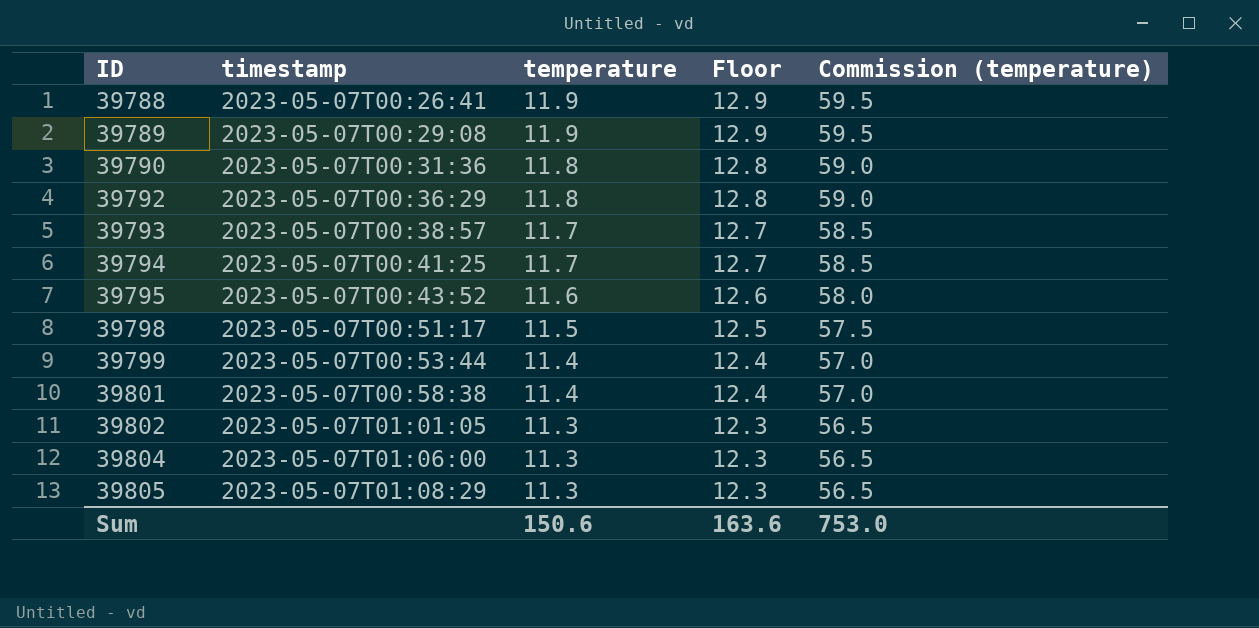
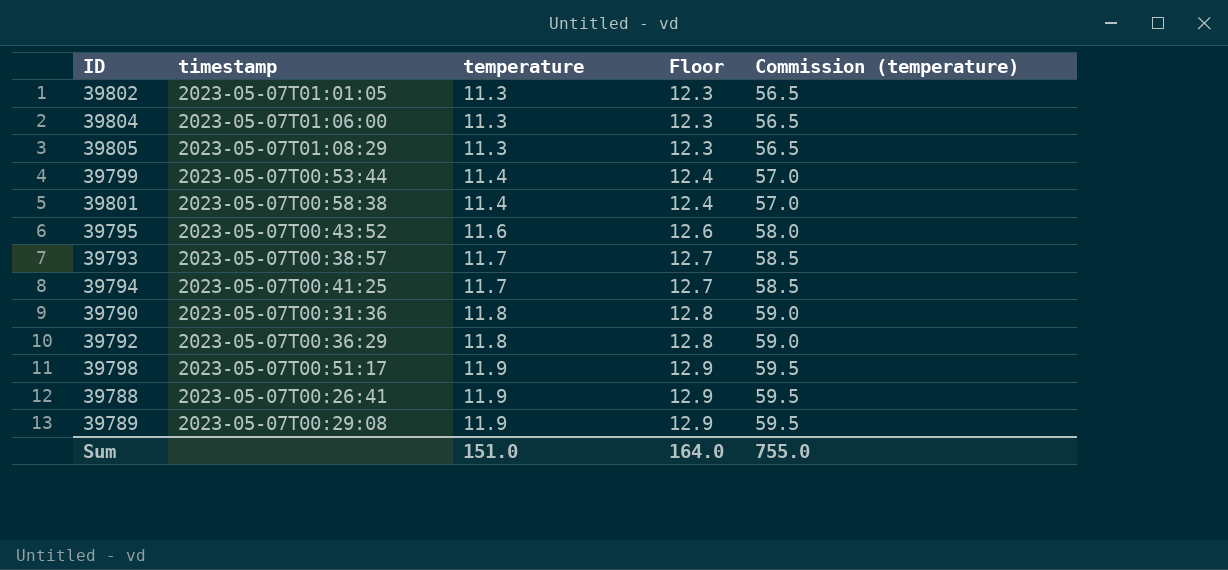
row order: ID ascending -> temperature ascending
39798 | temperature: 11.5 -> 11.9
39798 | Floor: 12.5 -> 12.9
39798 | Commission (temperature): 57.5 -> 59.5
Sum | temperature: 150.6 -> 151.0
Sum | Floor: 163.6 -> 164.0
Sum | Commission (temperature): 753.0 -> 755.0

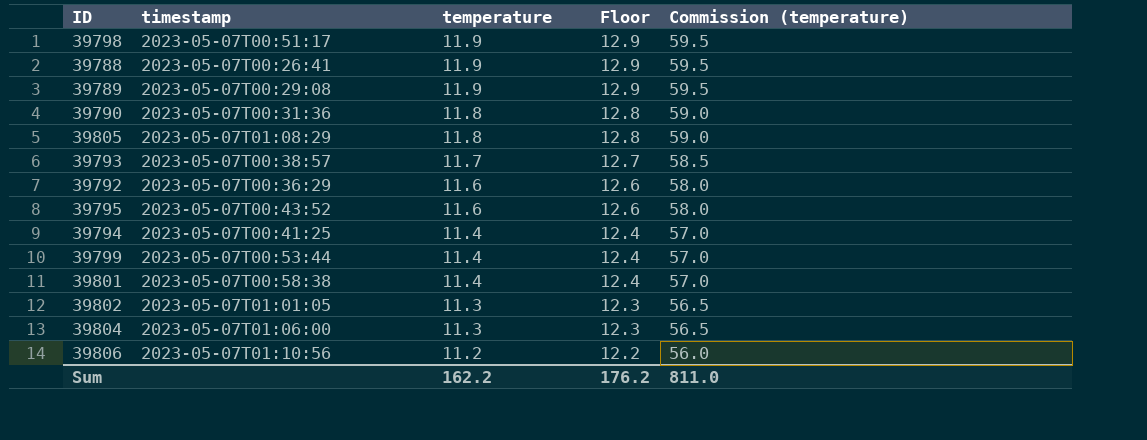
row order: temperature ascending -> temperature descending
39805 | temperature: 11.3 -> 11.8
39805 | Floor: 12.3 -> 12.8
39805 | Commission (temperature): 56.5 -> 59.0
39792 | temperature: 11.8 -> 11.6
39792 | Floor: 12.8 -> 12.6
39792 | Commission (temperature): 59.0 -> 58.0
39794 | temperature: 11.7 -> 11.4
39794 | Floor: 12.7 -> 12.4
39794 | Commission (temperature): 58.5 -> 57.0
row 39806: none -> 2023-05-07T01:10:56 | 11.2 | 12.2 | 56.0
Sum | temperature: 151.0 -> 162.2
Sum | Floor: 164.0 -> 176.2
Sum | Commission (temperature): 755.0 -> 811.0

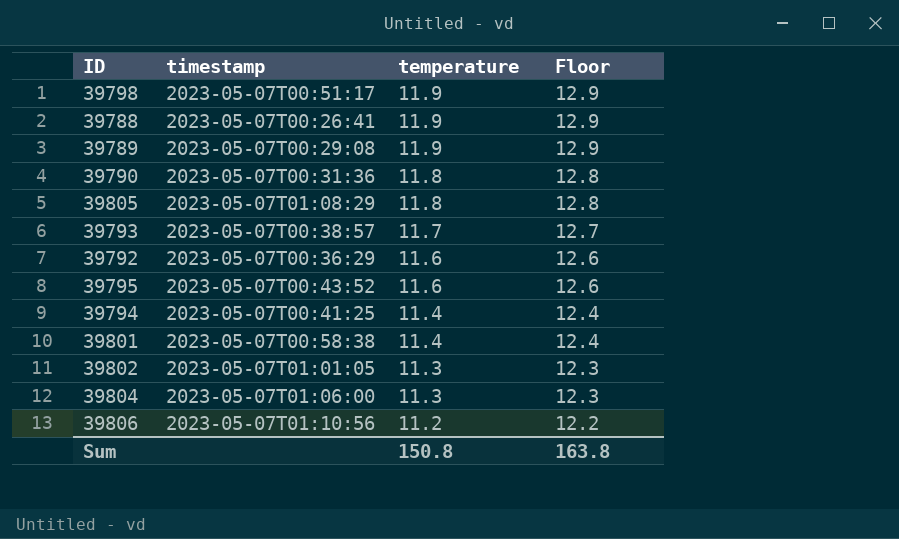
column Commission (temperature) | formula: [temperature] * 5 -> none
row 39799: 2023-05-07T00:53:44 | 11.4 | 12.4 | 57.0 -> none
Sum | temperature: 162.2 -> 150.8
Sum | Floor: 176.2 -> 163.8

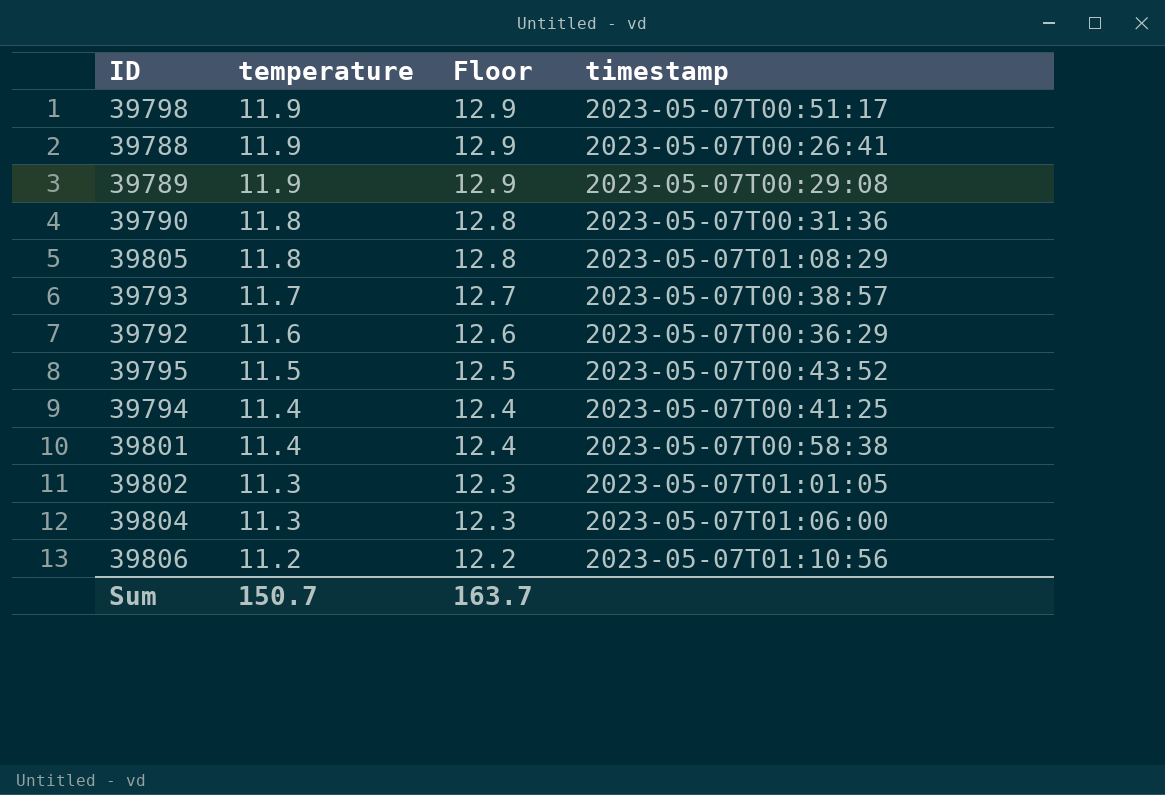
column timestamp | position: 2 -> 4
39795 | temperature: 11.6 -> 11.5
39795 | Floor: 12.6 -> 12.5
Sum | temperature: 150.8 -> 150.7
Sum | Floor: 163.8 -> 163.7

